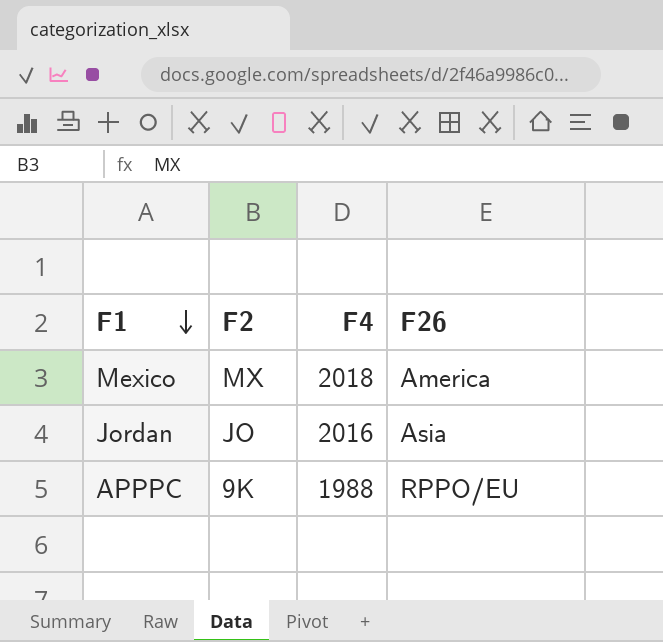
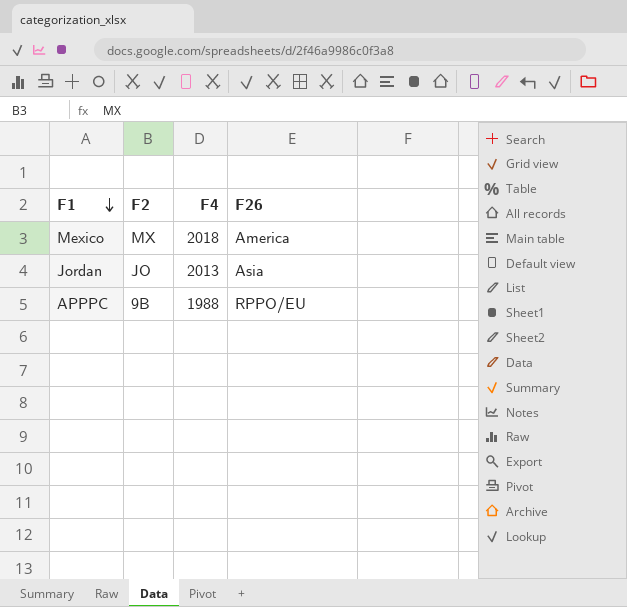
Jordan | F4: 2016 -> 2013
APPPC | F2: 9K -> 9B

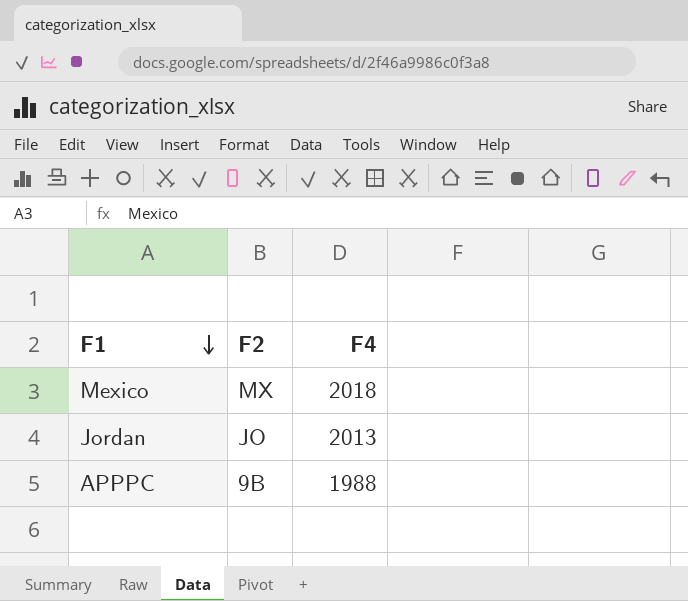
column F26 | position: 4 -> none

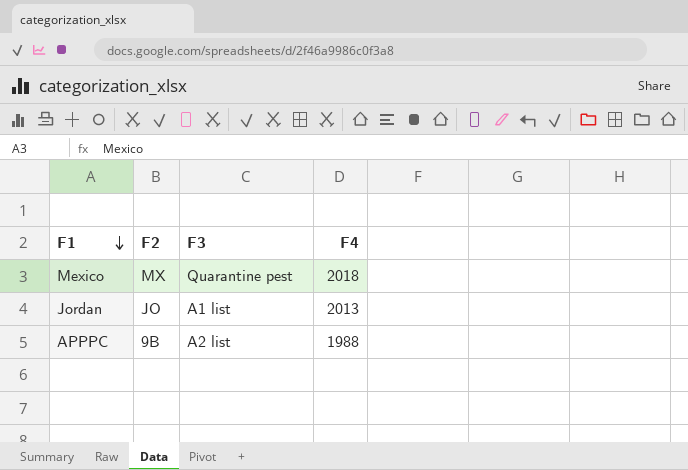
column F3 | position: none -> 3

